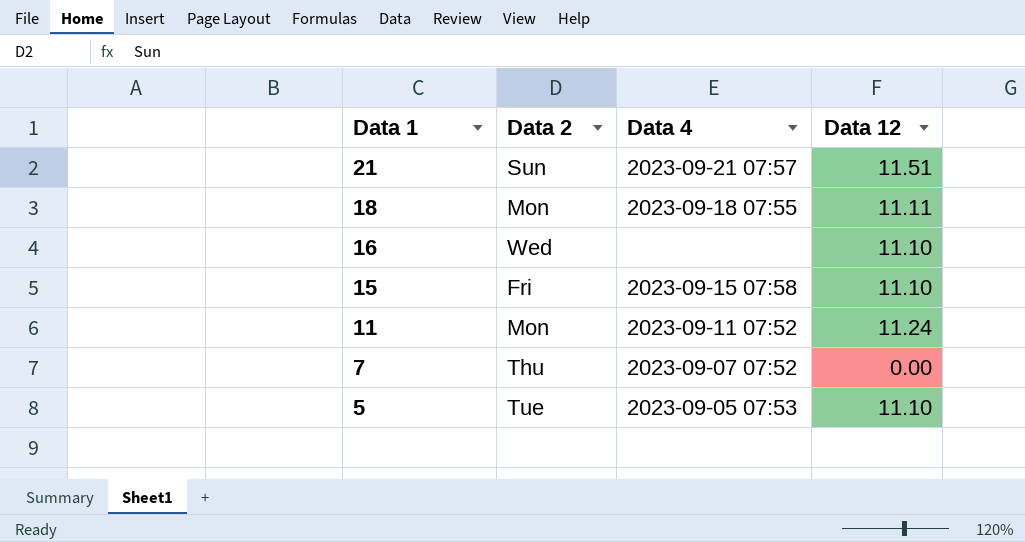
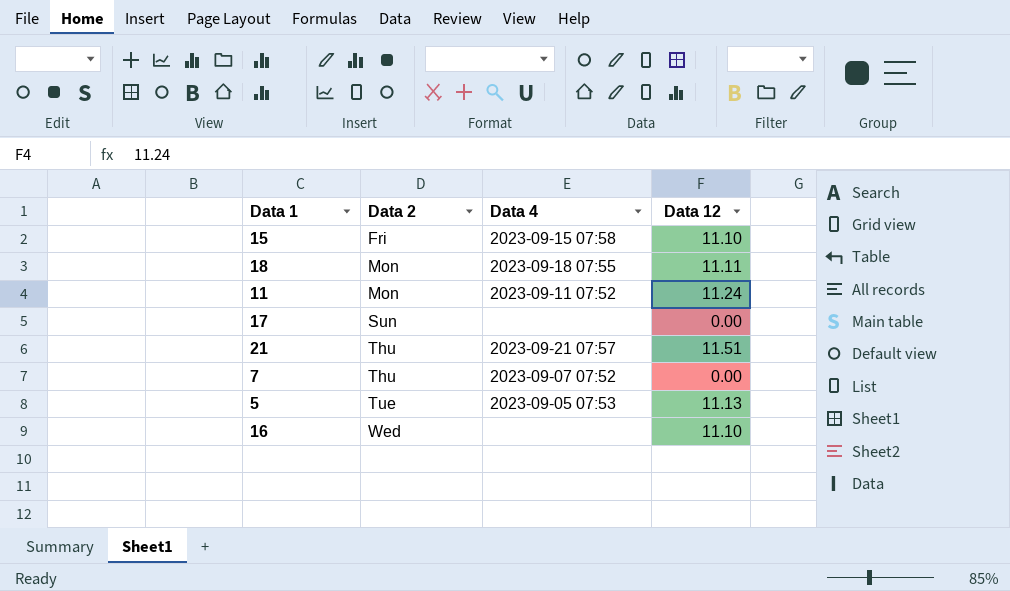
row order: Data 1 descending -> Data 2 ascending
row 17: none -> Sun | none | 0.00
21 | Data 2: Sun -> Thu
5 | Data 12: 11.10 -> 11.13

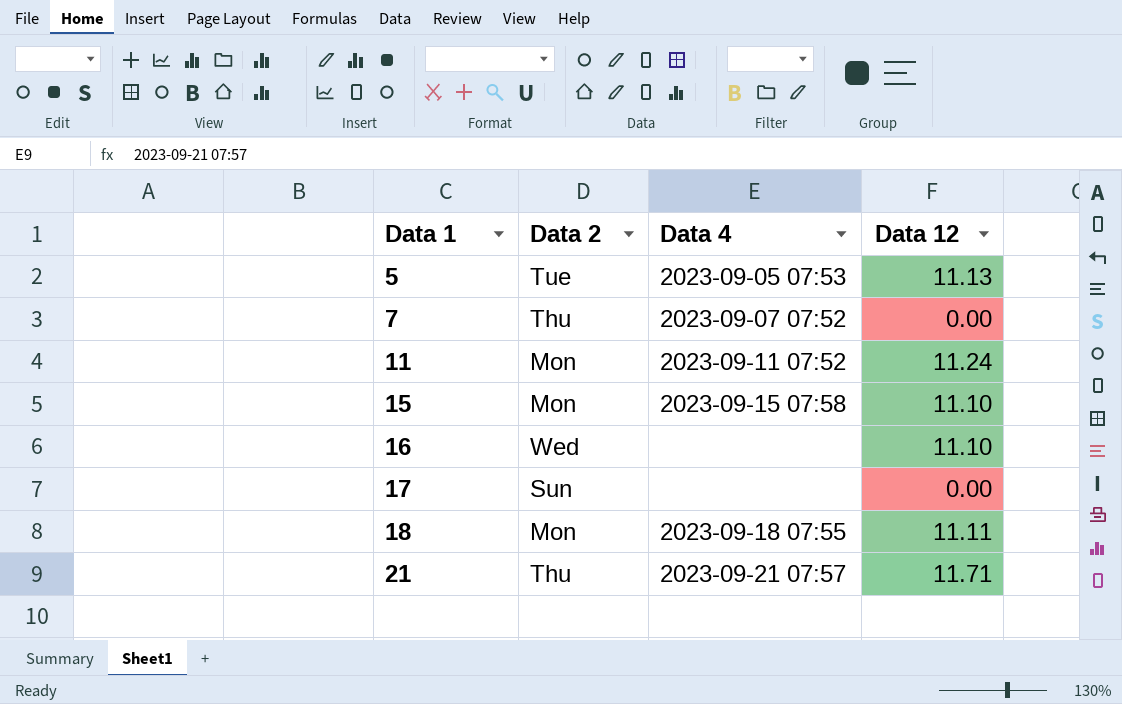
row order: Data 2 ascending -> Data 1 ascending
15 | Data 2: Fri -> Mon
21 | Data 12: 11.51 -> 11.71

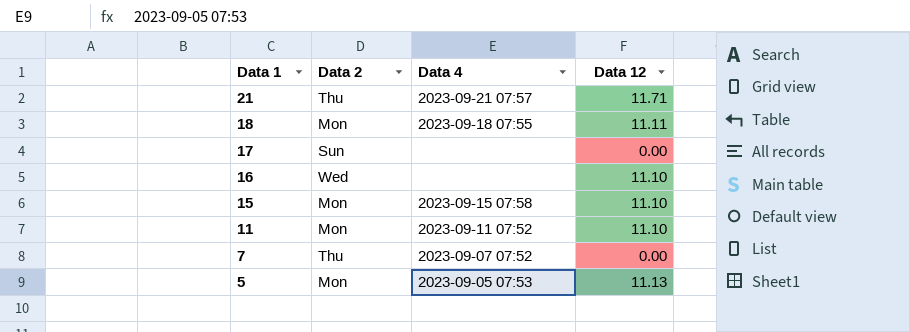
row order: Data 1 ascending -> Data 1 descending
11 | Data 12: 11.24 -> 11.10
5 | Data 2: Tue -> Mon

